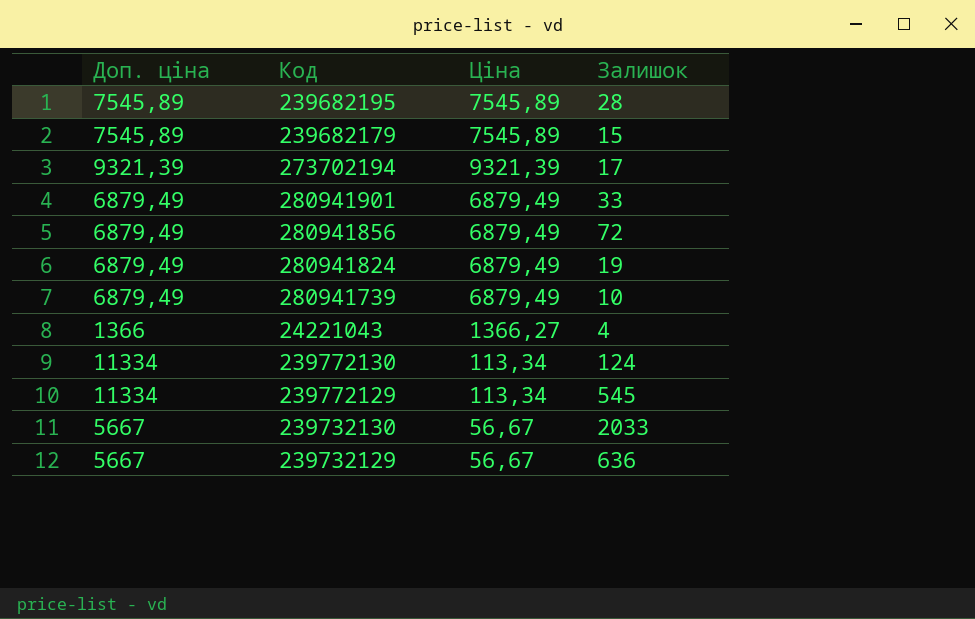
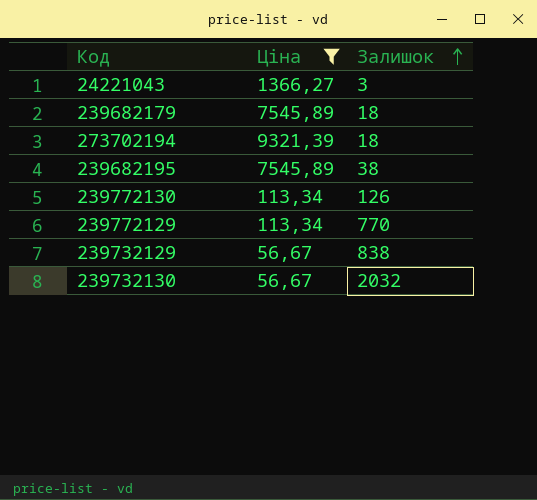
filter: none -> Ціна != 6879,49
row order: none -> Залишок ascending
column Доп. ціна | position: 1 -> none
24221043 | Залишок: 4 -> 3
239682179 | Залишок: 15 -> 18
273702194 | Залишок: 17 -> 18
239682195 | Залишок: 28 -> 38
239772130 | Залишок: 124 -> 126
239772129 | Залишок: 545 -> 770
239732129 | Залишок: 636 -> 838
239732130 | Залишок: 2033 -> 2032

